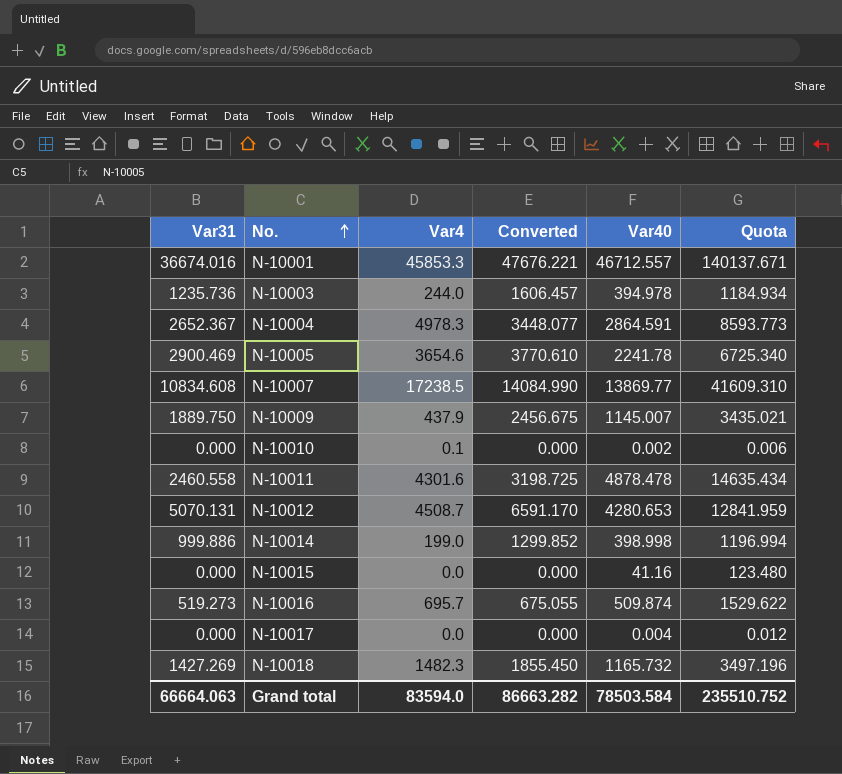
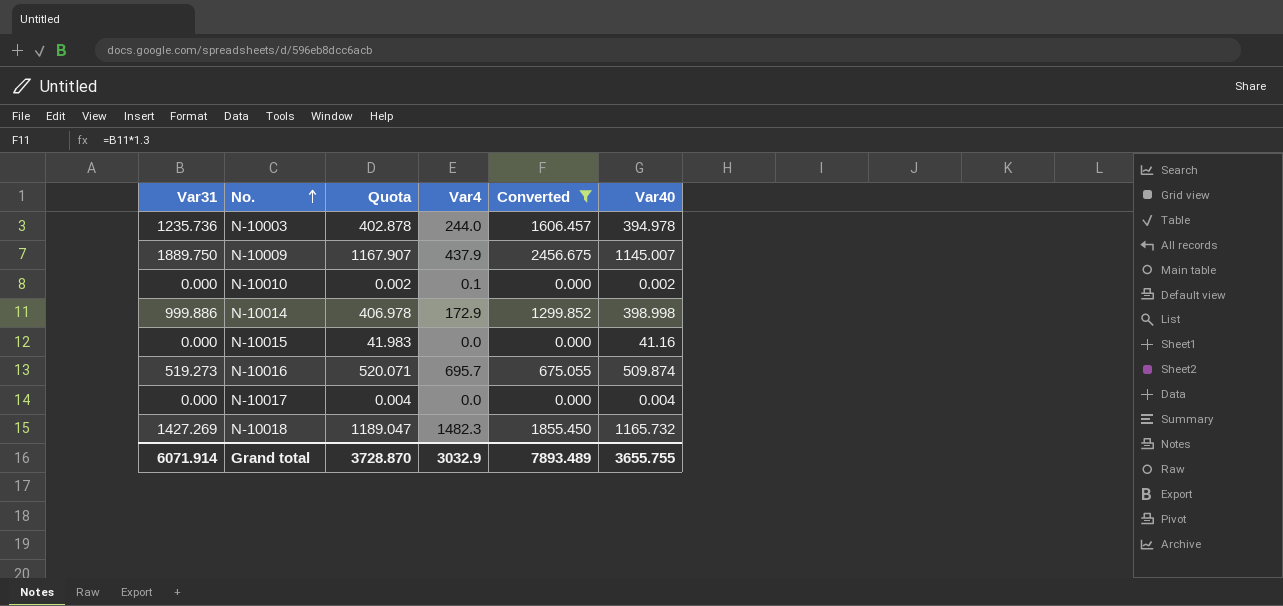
filter: none -> Converted <= 2456.675
column Quota | formula: [Var40] * 3 -> [Var40] * 1.02
column Quota | position: 6 -> 3
N-10014 | Var4: 199.0 -> 172.9
Grand total | Var31: 66664.063 -> 6071.914
Grand total | Quota: 235510.752 -> 3728.870
Grand total | Var4: 83594.0 -> 3032.9
Grand total | Converted: 86663.282 -> 7893.489
Grand total | Var40: 78503.584 -> 3655.755

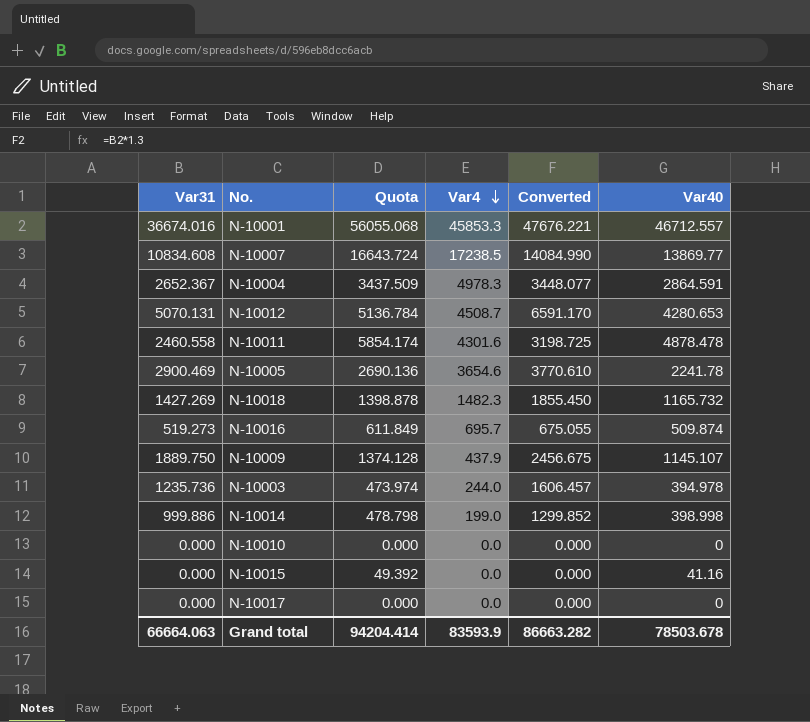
filter: Converted <= 2456.675 -> none
row order: No. ascending -> Var4 descending
column Quota | formula: [Var40] * 1.02 -> [Var40] * 1.2
N-10009 | Var40: 1145.007 -> 1145.107
N-10014 | Var4: 172.9 -> 199.0
N-10010 | Var4: 0.1 -> 0.0
N-10010 | Var40: 0.002 -> 0
N-10017 | Var40: 0.004 -> 0
Grand total | Var31: 6071.914 -> 66664.063
Grand total | Quota: 3728.870 -> 94204.414
Grand total | Var4: 3032.9 -> 83593.9
Grand total | Converted: 7893.489 -> 86663.282
Grand total | Var40: 3655.755 -> 78503.678

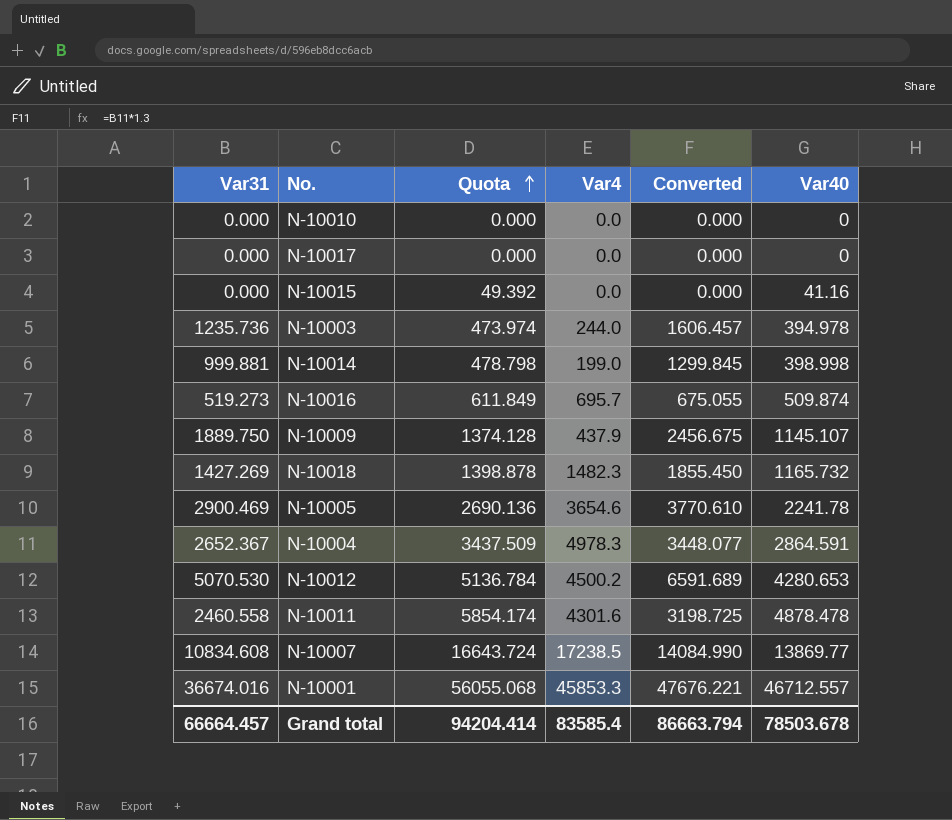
row order: Var4 descending -> Quota ascending
N-10014 | Var31: 999.886 -> 999.881
N-10014 | Converted: 1299.852 -> 1299.845
N-10012 | Var31: 5070.131 -> 5070.530
N-10012 | Var4: 4508.7 -> 4500.2
N-10012 | Converted: 6591.170 -> 6591.689
Grand total | Var31: 66664.063 -> 66664.457
Grand total | Var4: 83593.9 -> 83585.4
Grand total | Converted: 86663.282 -> 86663.794

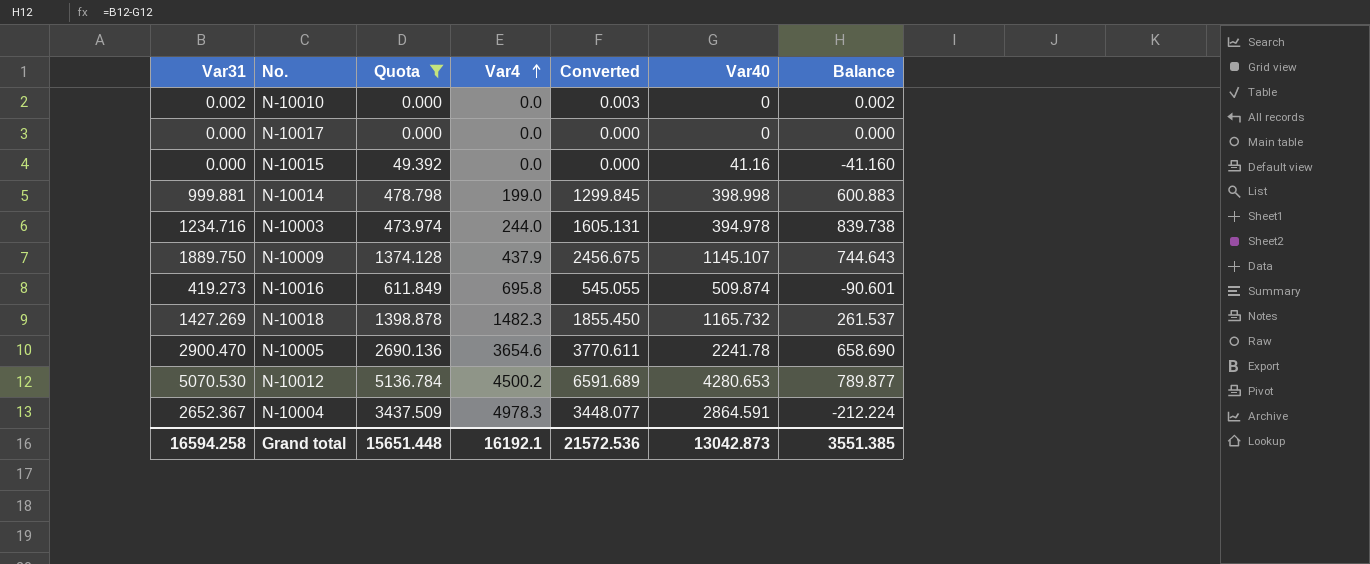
filter: none -> Quota <= 5136.784
row order: Quota ascending -> Var4 ascending
column Balance | formula: none -> [Var31] - [Var40]
N-10010 | Var31: 0.000 -> 0.002
N-10010 | Converted: 0.000 -> 0.003
N-10003 | Var31: 1235.736 -> 1234.716
N-10003 | Converted: 1606.457 -> 1605.131
N-10016 | Var31: 519.273 -> 419.273
N-10016 | Var4: 695.7 -> 695.8
N-10016 | Converted: 675.055 -> 545.055
N-10005 | Var31: 2900.469 -> 2900.470
N-10005 | Converted: 3770.610 -> 3770.611
Grand total | Var31: 66664.457 -> 16594.258
Grand total | Quota: 94204.414 -> 15651.448
Grand total | Var4: 83585.4 -> 16192.1
Grand total | Converted: 86663.794 -> 21572.536
Grand total | Var40: 78503.678 -> 13042.873

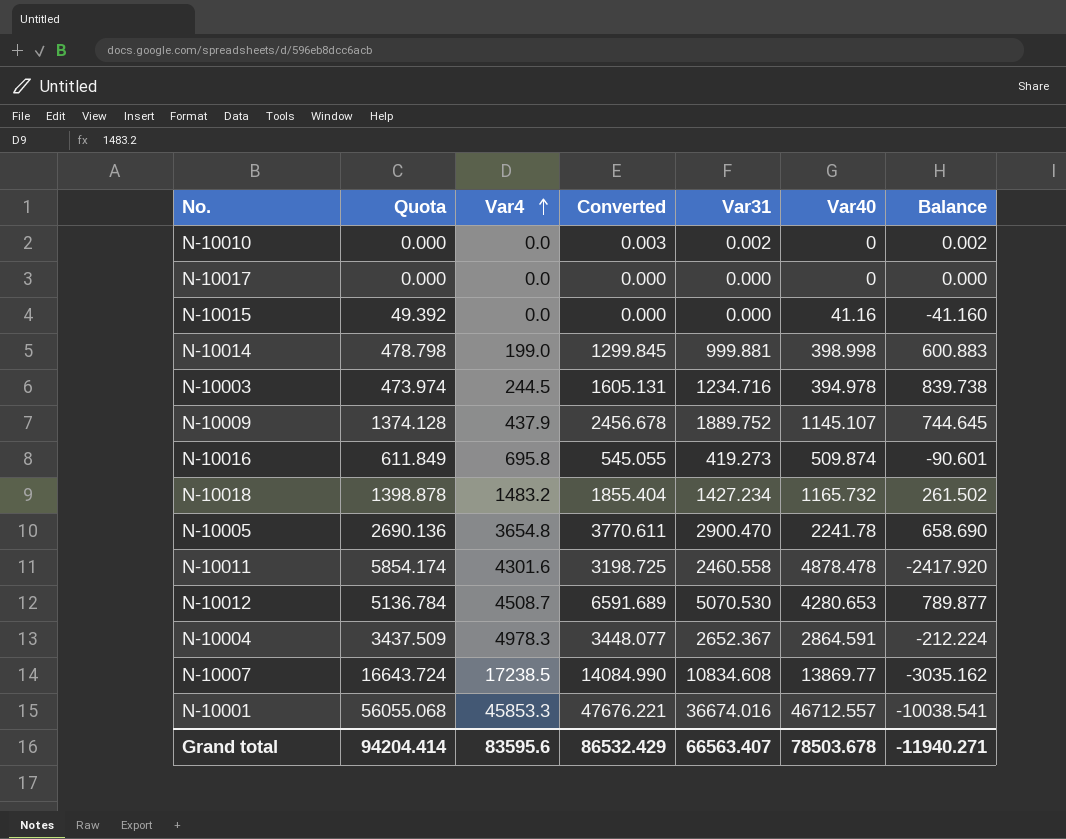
filter: Quota <= 5136.784 -> none
column Var31 | position: 1 -> 5
N-10003 | Var4: 244.0 -> 244.5
N-10009 | Converted: 2456.675 -> 2456.678
N-10009 | Var31: 1889.750 -> 1889.752
N-10009 | Balance: 744.643 -> 744.645
N-10018 | Var4: 1482.3 -> 1483.2
N-10018 | Converted: 1855.450 -> 1855.404
N-10018 | Var31: 1427.269 -> 1427.234
N-10018 | Balance: 261.537 -> 261.502
N-10005 | Var4: 3654.6 -> 3654.8
N-10012 | Var4: 4500.2 -> 4508.7
Grand total | Quota: 15651.448 -> 94204.414
Grand total | Var4: 16192.1 -> 83595.6
Grand total | Converted: 21572.536 -> 86532.429
Grand total | Var31: 16594.258 -> 66563.407
Grand total | Var40: 13042.873 -> 78503.678
Grand total | Balance: 3551.385 -> -11940.271

